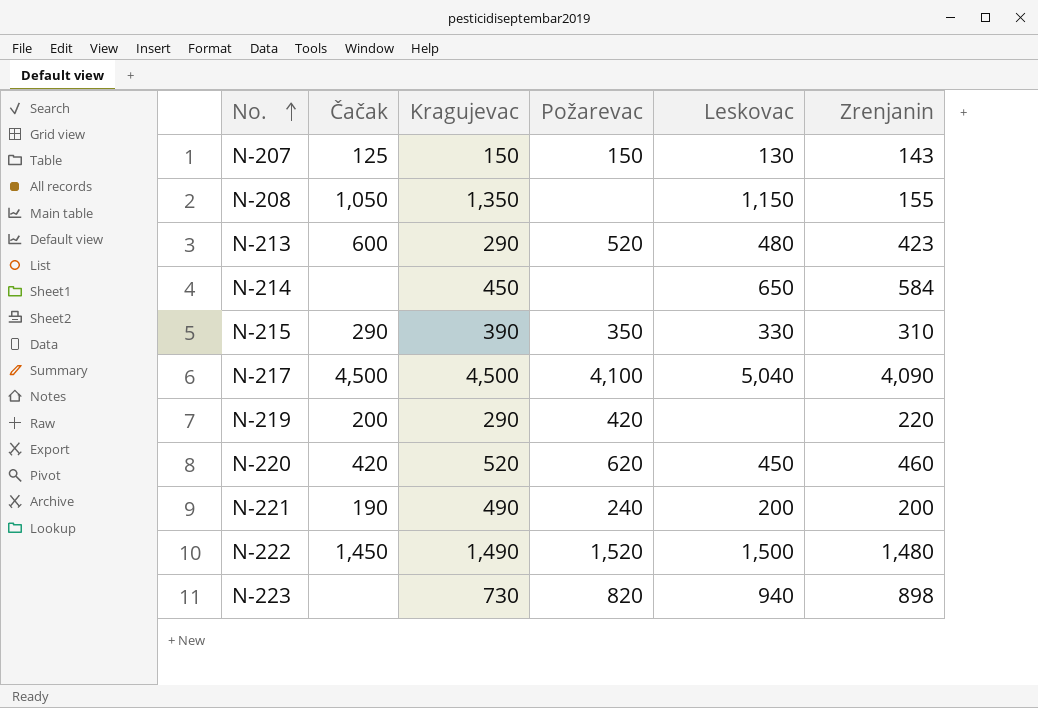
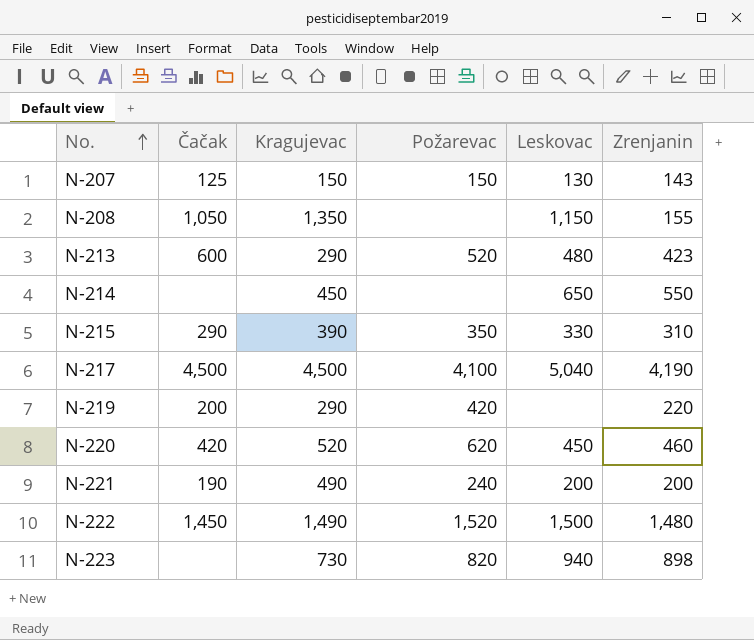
N-214 | Zrenjanin: 584 -> 550
N-217 | Zrenjanin: 4,090 -> 4,190

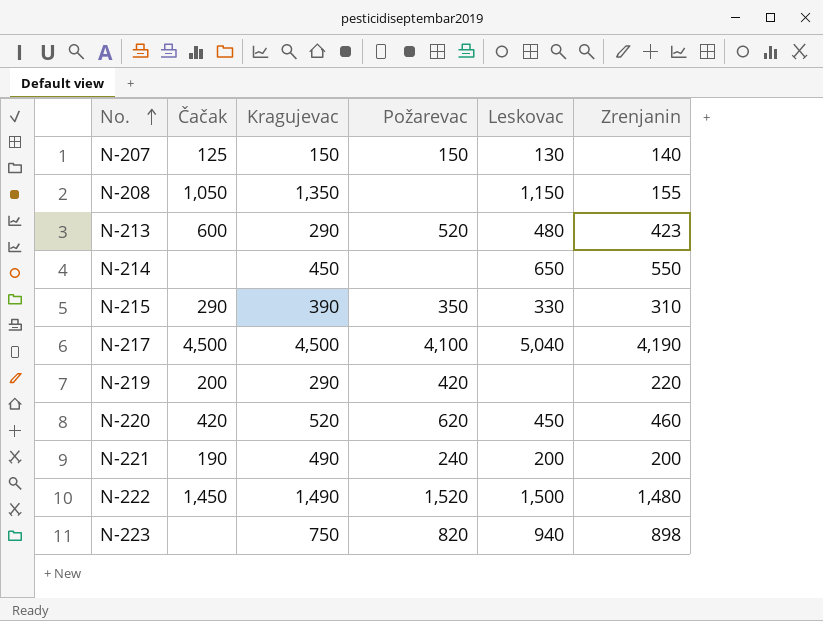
N-207 | Zrenjanin: 143 -> 140
N-223 | Kragujevac: 730 -> 750

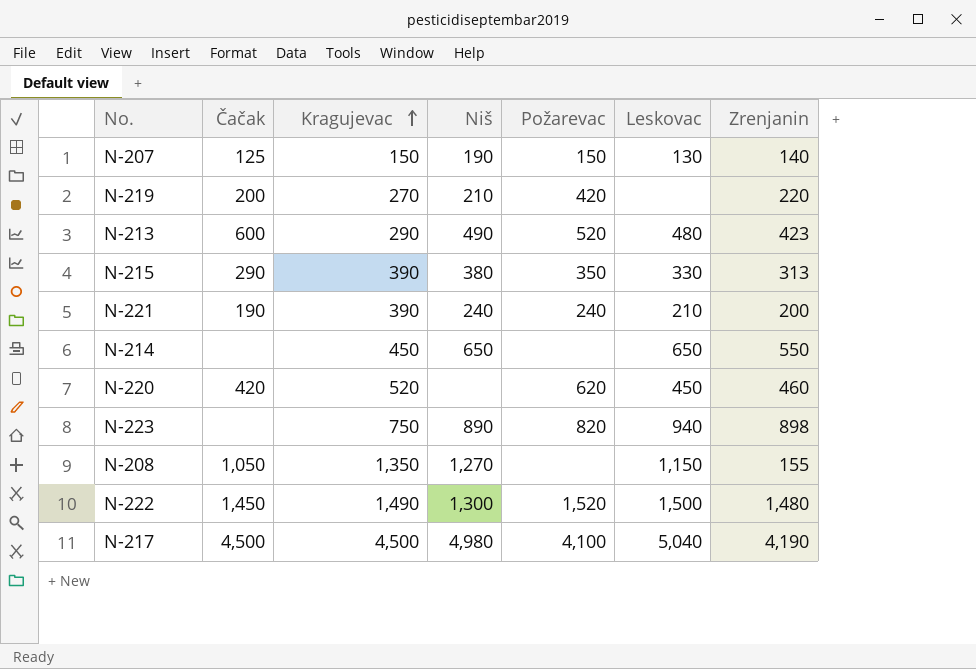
row order: No. ascending -> Kragujevac ascending
column Niš | position: none -> 4
N-219 | Kragujevac: 290 -> 270
N-215 | Zrenjanin: 310 -> 313
N-221 | Kragujevac: 490 -> 390
N-221 | Leskovac: 200 -> 210

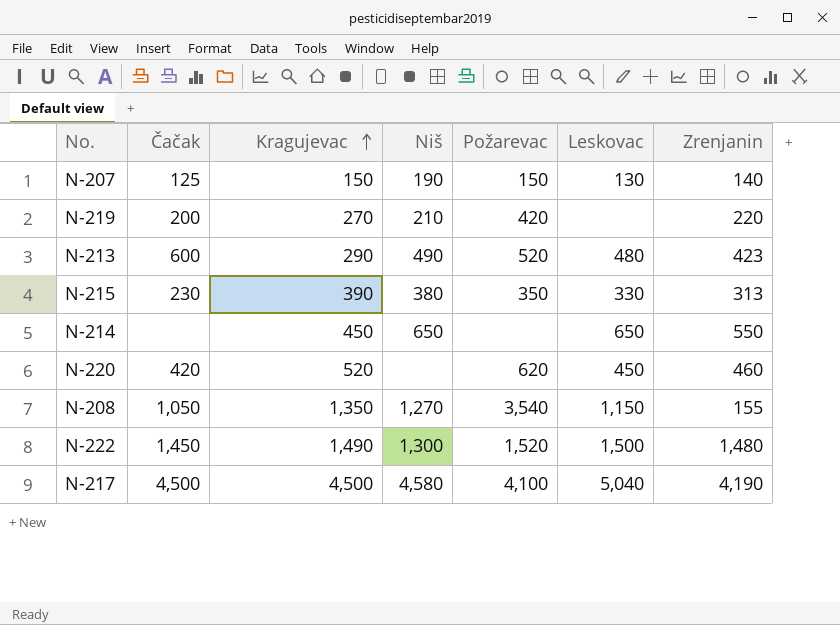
row N-221: 190 | 390 | 240 | 240 | 210 | 200 -> none
row N-223: none | 750 | 890 | 820 | 940 | 898 -> none
N-215 | Čačak: 290 -> 230
N-208 | Požarevac: none -> 3,540
N-217 | Niš: 4,980 -> 4,580

